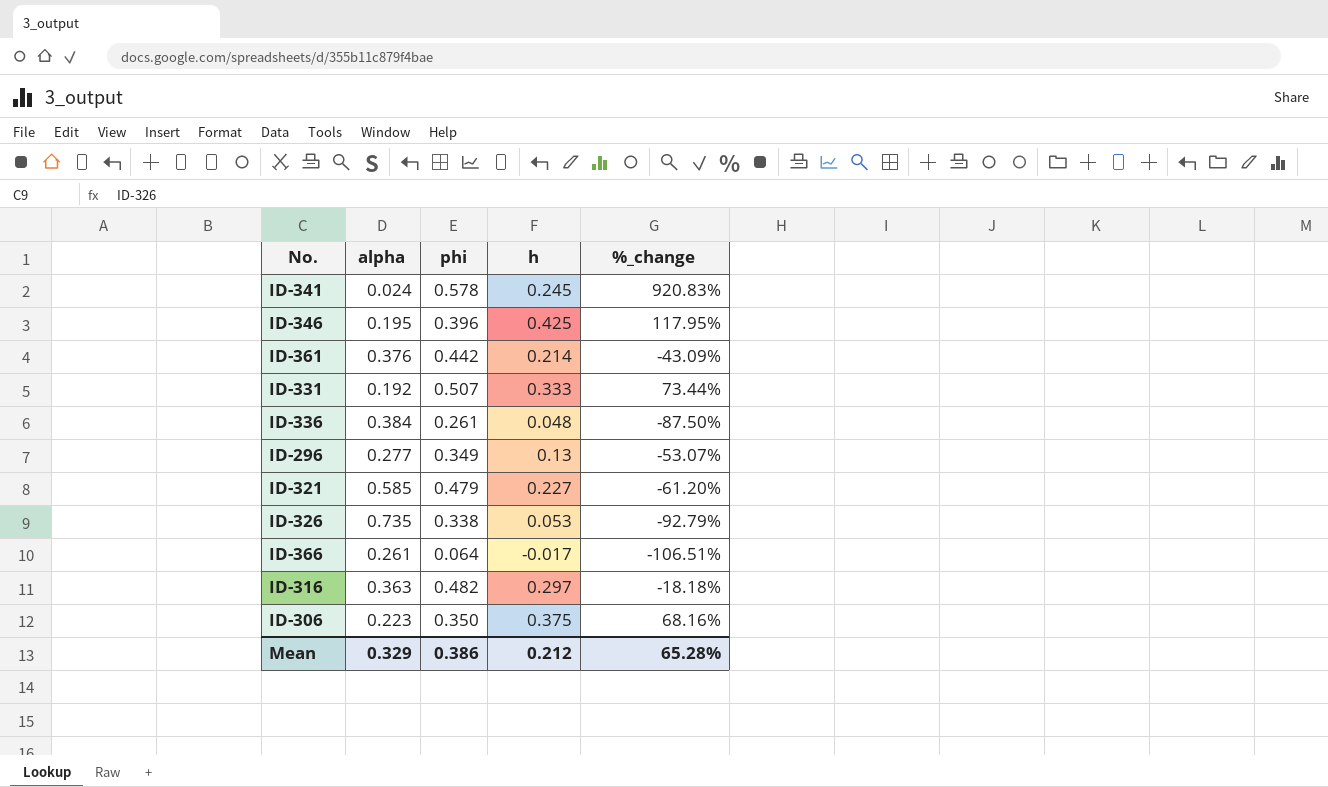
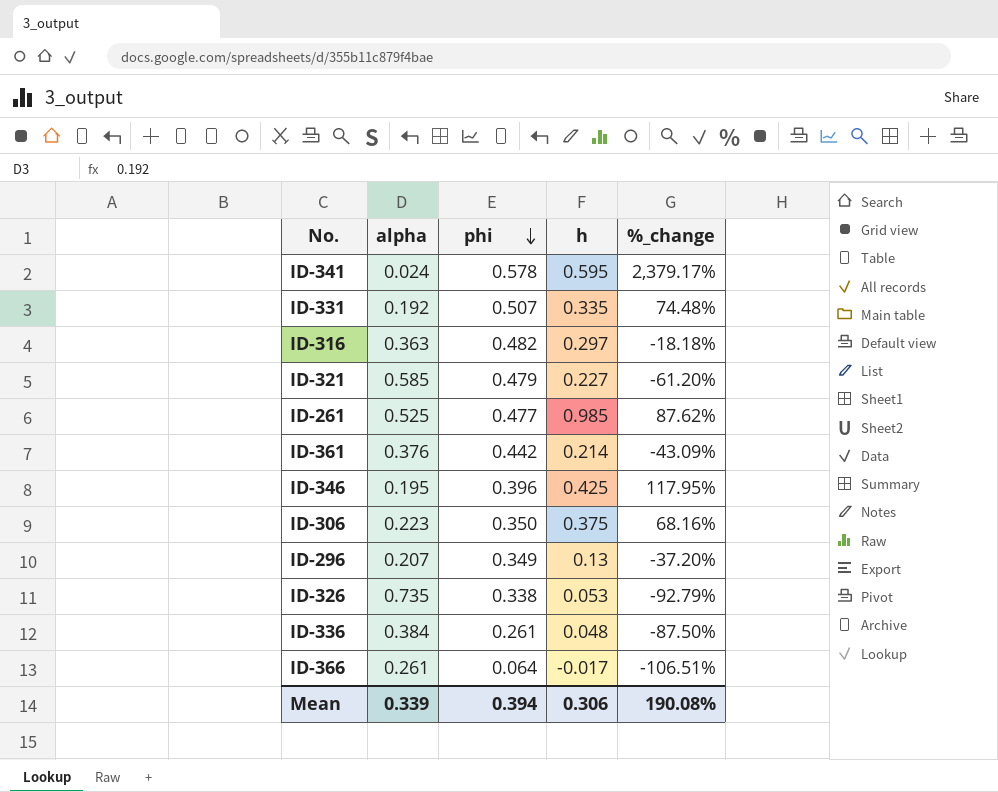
row order: none -> phi descending
ID-341 | h: 0.245 -> 0.595
ID-341 | %_change: 920.83% -> 2,379.17%
ID-331 | h: 0.333 -> 0.335
ID-331 | %_change: 73.44% -> 74.48%
row ID-261: none -> 0.525 | 0.477 | 0.985 | 87.62%
ID-296 | alpha: 0.277 -> 0.207
ID-296 | %_change: -53.07% -> -37.20%
Mean | alpha: 0.329 -> 0.339
Mean | phi: 0.386 -> 0.394
Mean | h: 0.212 -> 0.306
Mean | %_change: 65.28% -> 190.08%

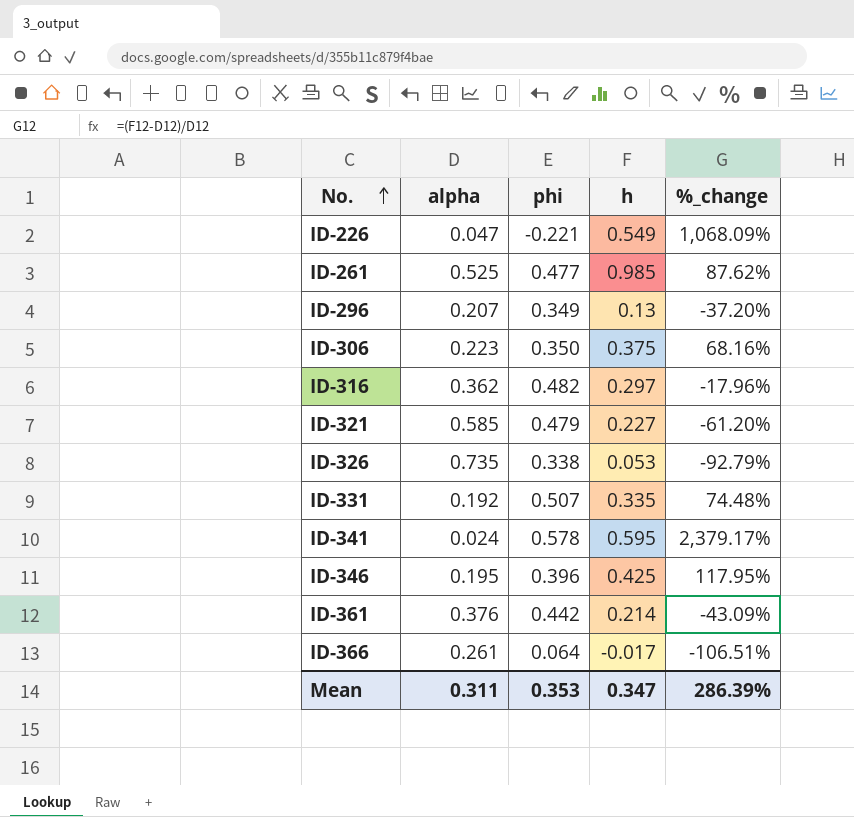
row order: phi descending -> No. ascending
row ID-336: 0.384 | 0.261 | 0.048 | -87.50% -> none
row ID-226: none -> 0.047 | -0.221 | 0.549 | 1,068.09%
ID-316 | alpha: 0.363 -> 0.362
ID-316 | %_change: -18.18% -> -17.96%
Mean | alpha: 0.339 -> 0.311
Mean | phi: 0.394 -> 0.353
Mean | h: 0.306 -> 0.347
Mean | %_change: 190.08% -> 286.39%

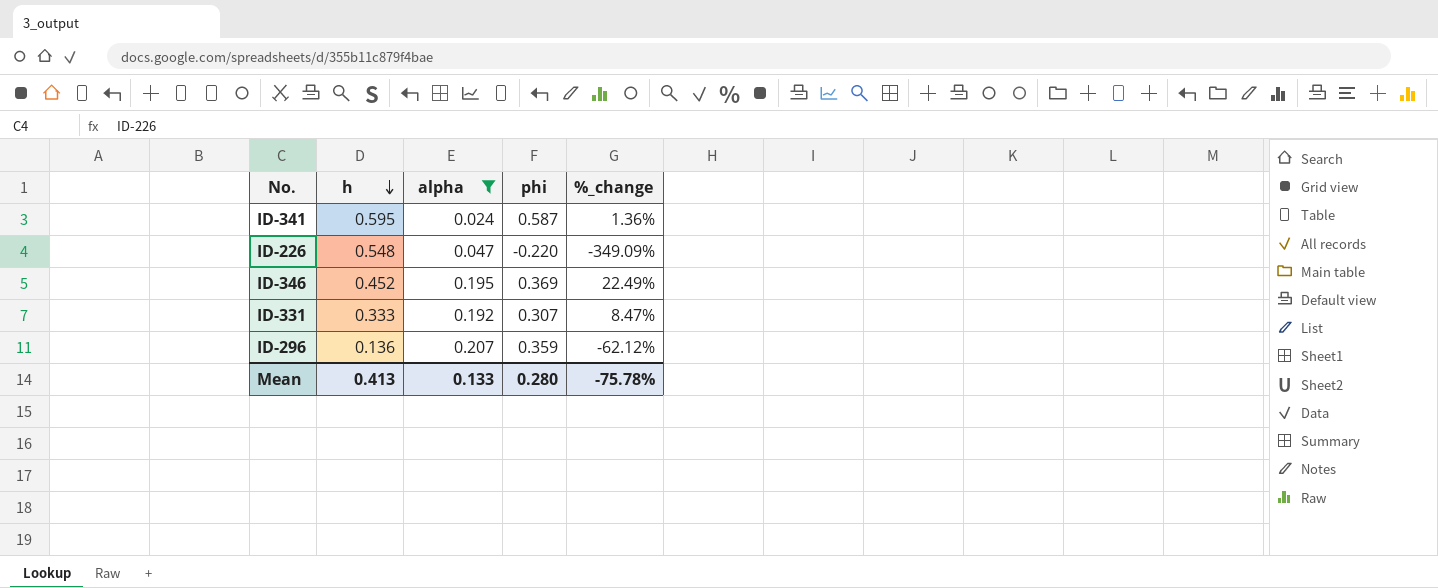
filter: none -> alpha <= 0.207
row order: No. ascending -> h descending
column h | position: 4 -> 2
column %_change | formula: ([h] - [alpha]) / [alpha] -> ([h] - [phi]) / [phi]
ID-341 | phi: 0.578 -> 0.587
ID-226 | h: 0.549 -> 0.548
ID-226 | phi: -0.221 -> -0.220
ID-346 | h: 0.425 -> 0.452
ID-346 | phi: 0.396 -> 0.369
ID-331 | h: 0.335 -> 0.333
ID-331 | phi: 0.507 -> 0.307
ID-296 | h: 0.13 -> 0.136
ID-296 | phi: 0.349 -> 0.359
Mean | h: 0.347 -> 0.413
Mean | alpha: 0.311 -> 0.133
Mean | phi: 0.353 -> 0.280
Mean | %_change: 286.39% -> -75.78%

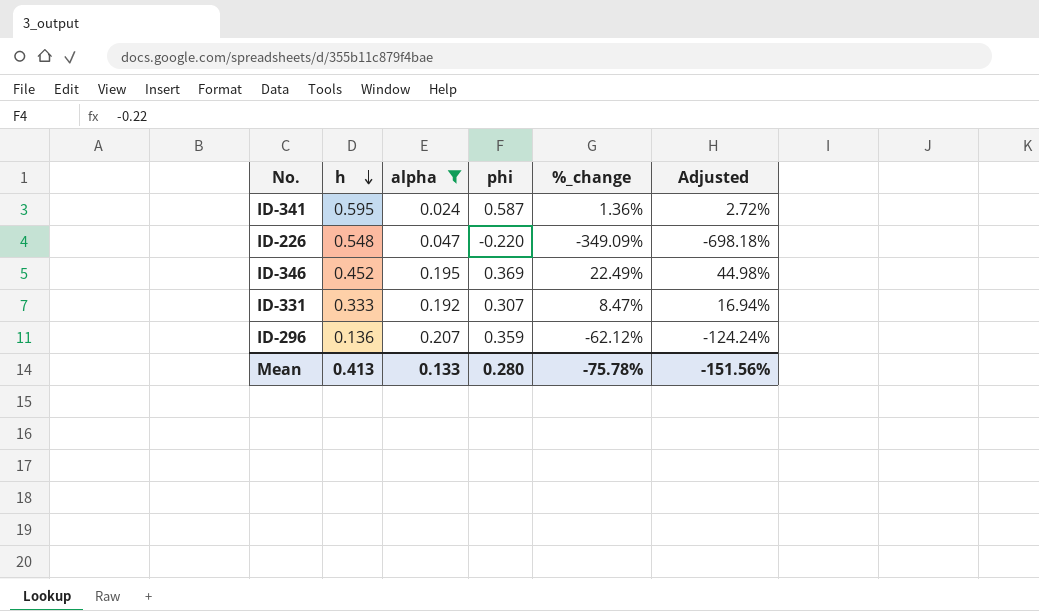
column Adjusted | formula: none -> [%_change] * 2

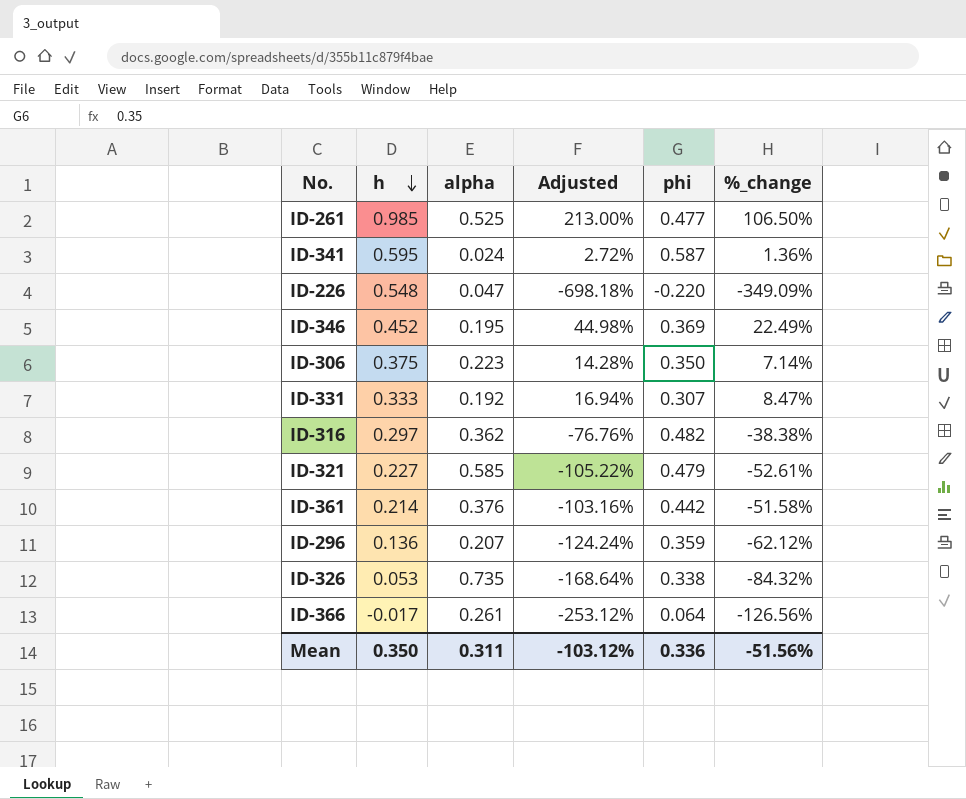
filter: alpha <= 0.207 -> none
column Adjusted | position: 6 -> 4
Mean | h: 0.413 -> 0.350
Mean | alpha: 0.133 -> 0.311
Mean | Adjusted: -151.56% -> -103.12%
Mean | phi: 0.280 -> 0.336
Mean | %_change: -75.78% -> -51.56%

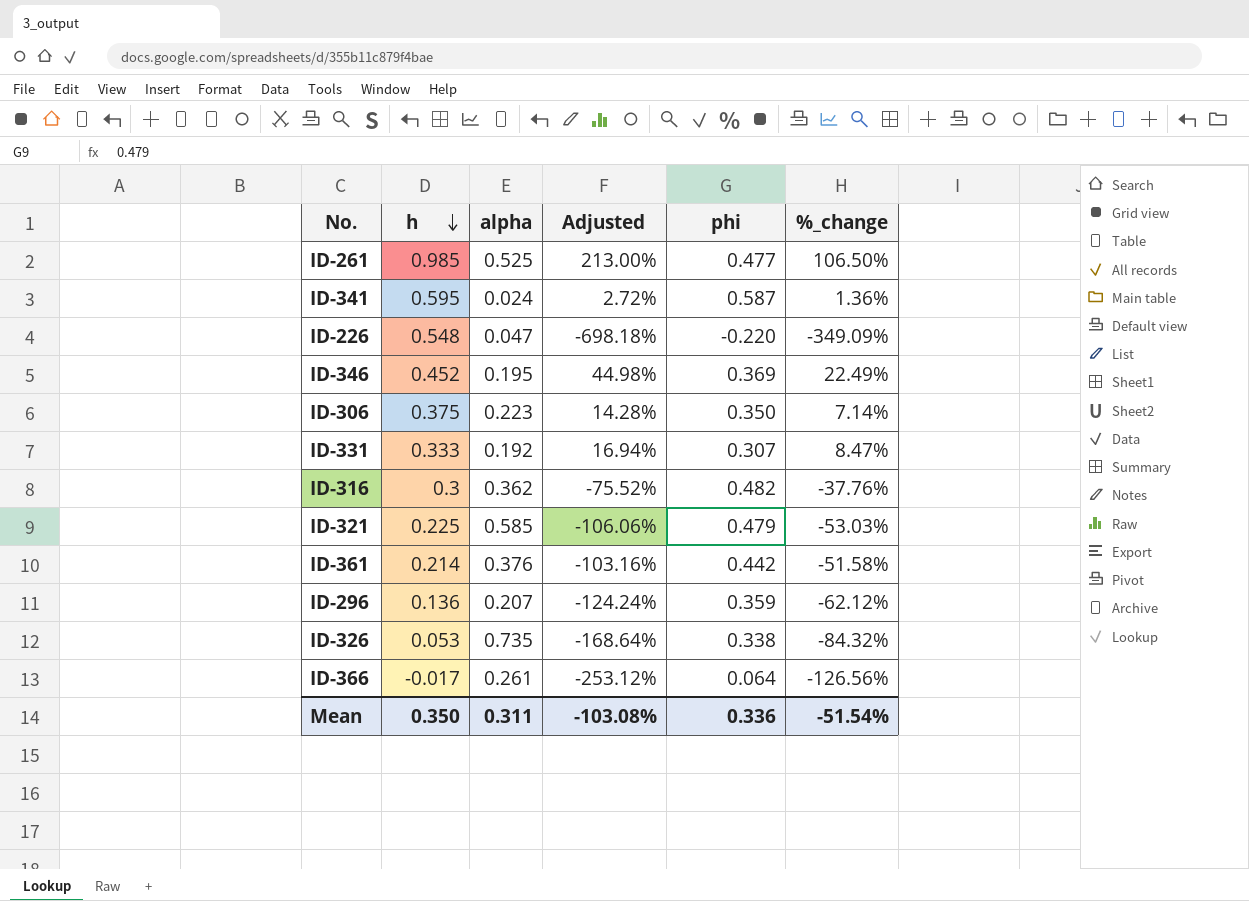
ID-316 | h: 0.297 -> 0.3
ID-316 | Adjusted: -76.76% -> -75.52%
ID-316 | %_change: -38.38% -> -37.76%
ID-321 | h: 0.227 -> 0.225
ID-321 | Adjusted: -105.22% -> -106.06%
ID-321 | %_change: -52.61% -> -53.03%
Mean | Adjusted: -103.12% -> -103.08%
Mean | %_change: -51.56% -> -51.54%

